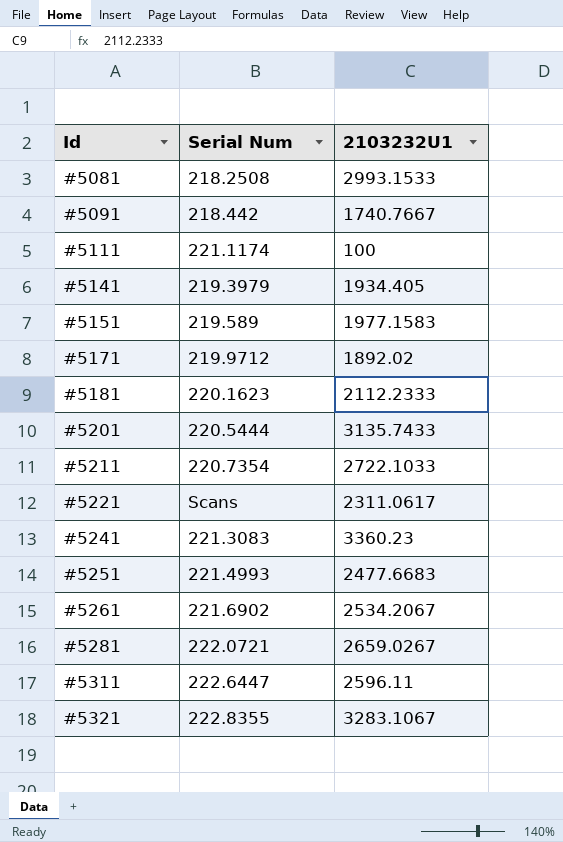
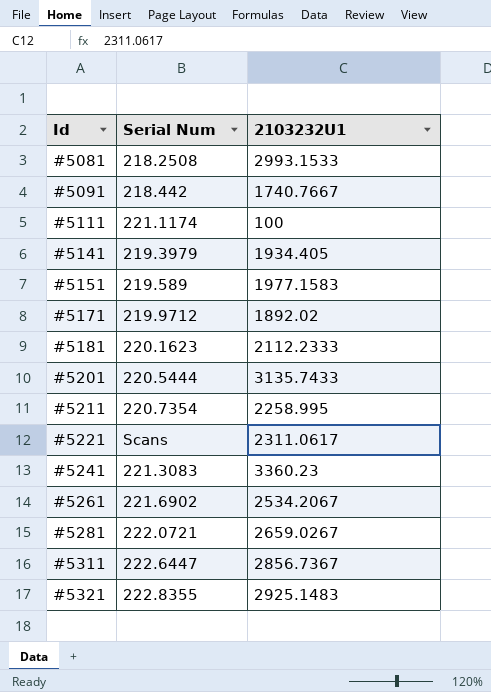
row #5251: 221.4993 | 2477.6683 -> none
#5211 | 2103232U1: 2722.1033 -> 2258.995
#5311 | 2103232U1: 2596.11 -> 2856.7367
#5321 | 2103232U1: 3283.1067 -> 2925.1483

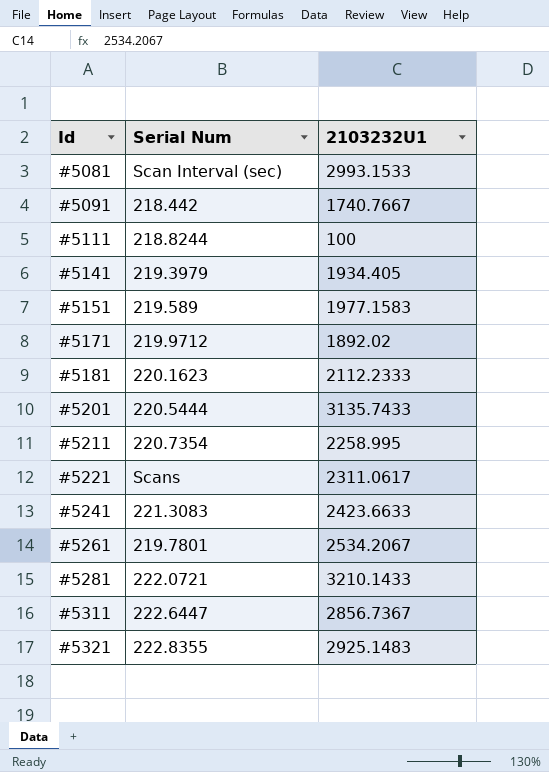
#5081 | Serial Num: 218.2508 -> Scan Interval (sec)
#5111 | Serial Num: 221.1174 -> 218.8244
#5241 | 2103232U1: 3360.23 -> 2423.6633
#5261 | Serial Num: 221.6902 -> 219.7801
#5281 | 2103232U1: 2659.0267 -> 3210.1433

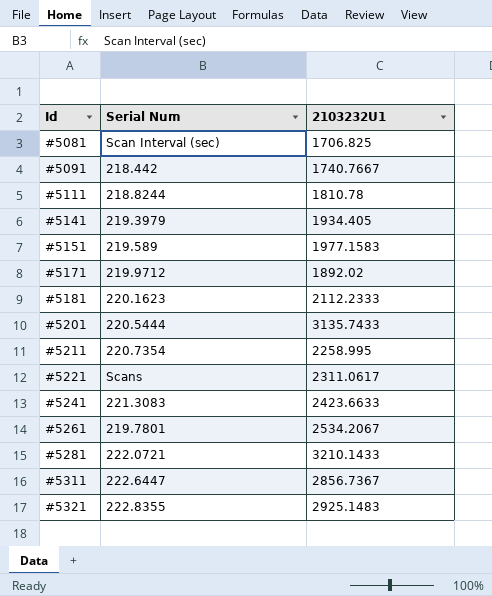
#5081 | 2103232U1: 2993.1533 -> 1706.825
#5111 | 2103232U1: 100 -> 1810.78

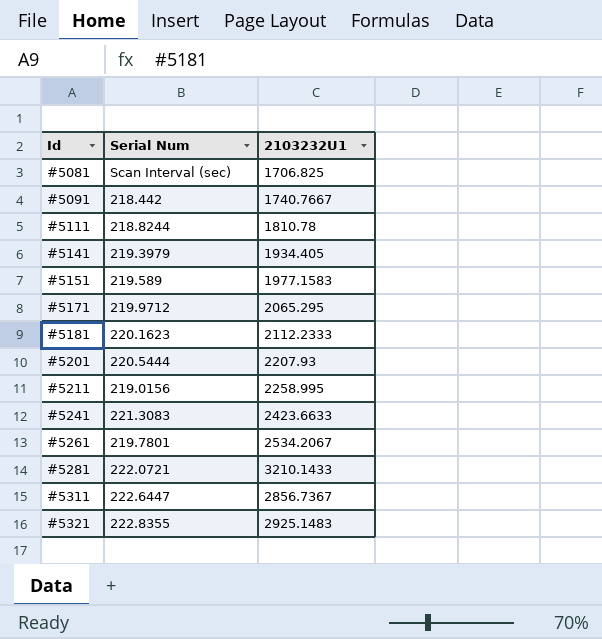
row #5221: Scans | 2311.0617 -> none
#5171 | 2103232U1: 1892.02 -> 2065.295
#5201 | 2103232U1: 3135.7433 -> 2207.93
#5211 | Serial Num: 220.7354 -> 219.0156

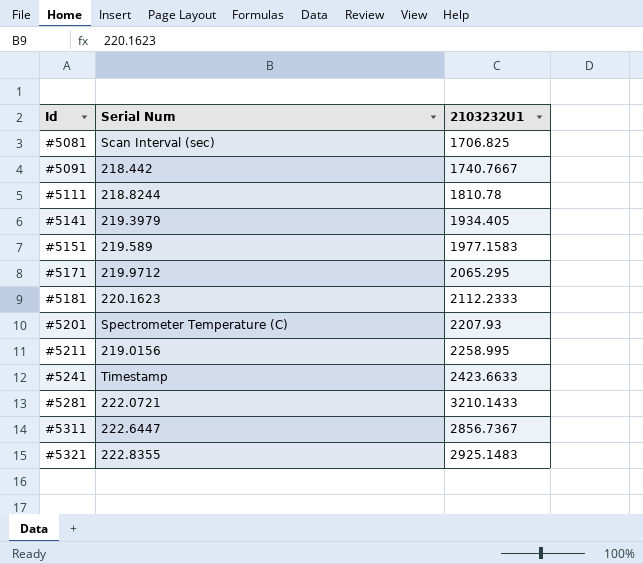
row #5261: 219.7801 | 2534.2067 -> none
#5201 | Serial Num: 220.5444 -> Spectrometer Temperature (C)
#5241 | Serial Num: 221.3083 -> Timestamp

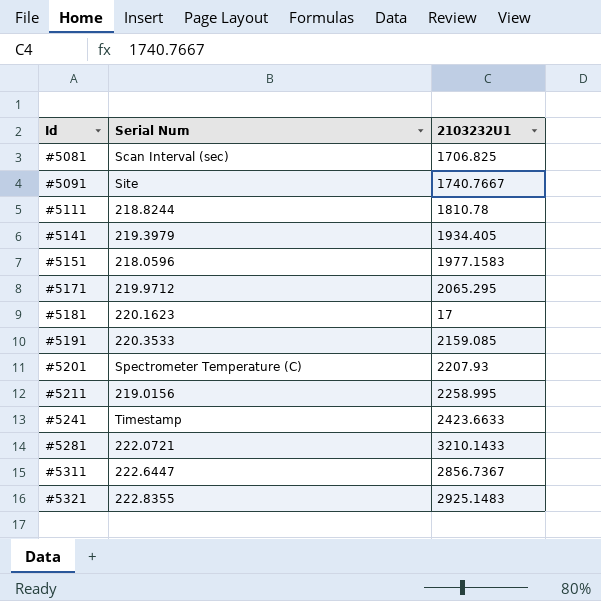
#5091 | Serial Num: 218.442 -> Site
#5151 | Serial Num: 219.589 -> 218.0596
#5181 | 2103232U1: 2112.2333 -> 17
row #5191: none -> 220.3533 | 2159.085

